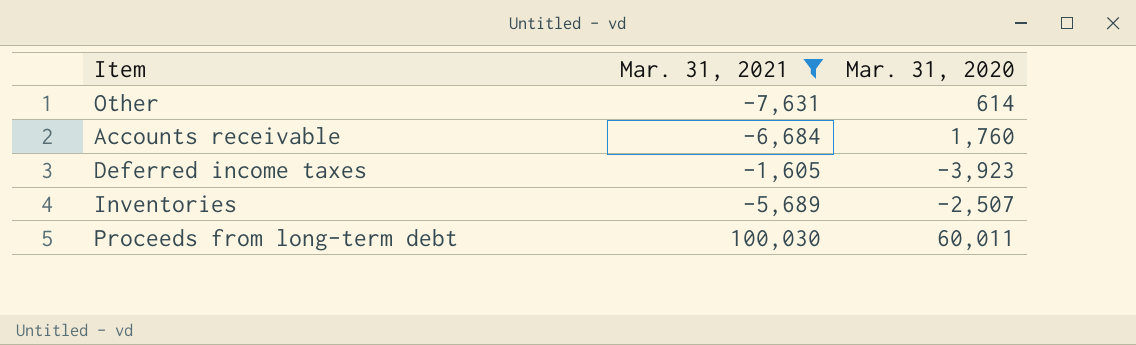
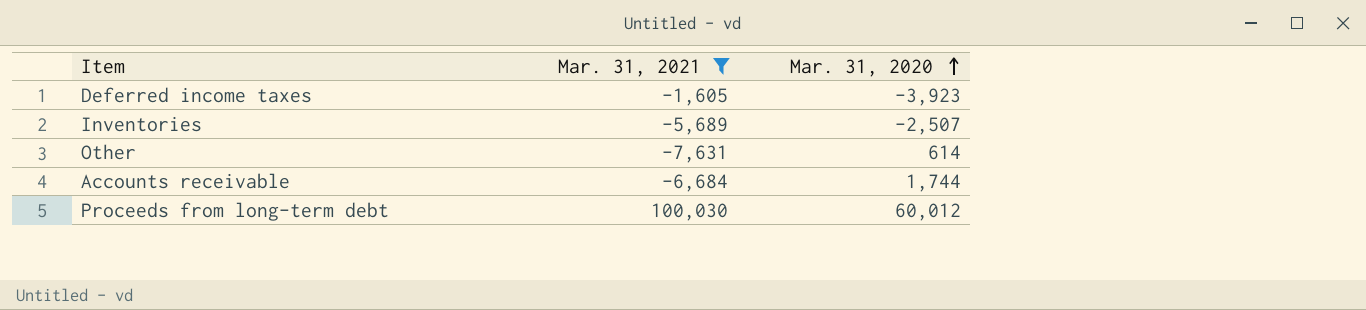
row order: none -> Mar. 31, 2020 ascending
Accounts receivable | Mar. 31, 2020: 1,760 -> 1,744
Proceeds from long-term debt | Mar. 31, 2020: 60,011 -> 60,012

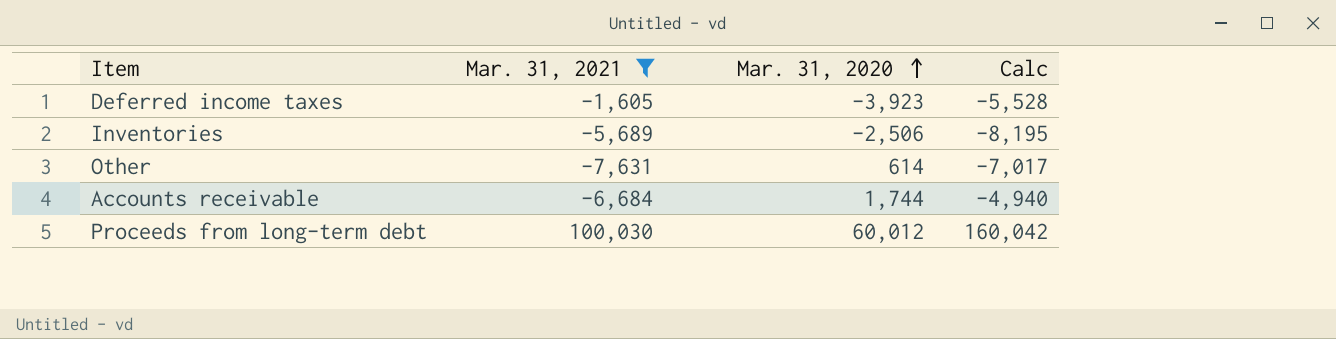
column Calc | formula: none -> [Mar. 31, 2021] + [Mar. 31, 2020]
Inventories | Mar. 31, 2020: -2,507 -> -2,506

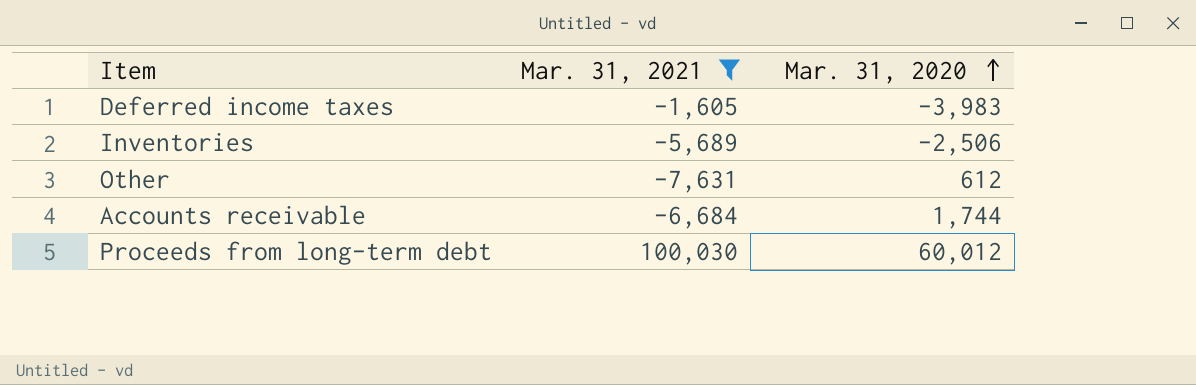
column Calc | formula: [Mar. 31, 2021] + [Mar. 31, 2020] -> none
Deferred income taxes | Mar. 31, 2020: -3,923 -> -3,983
Other | Mar. 31, 2020: 614 -> 612

